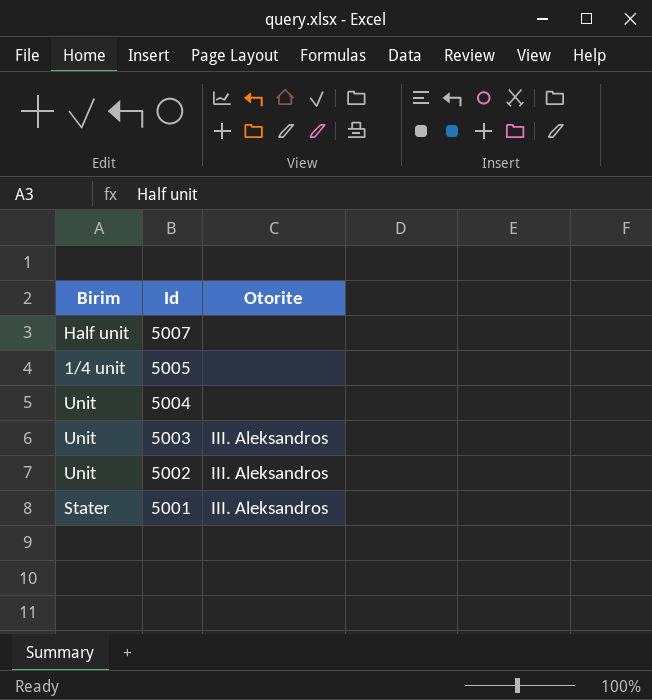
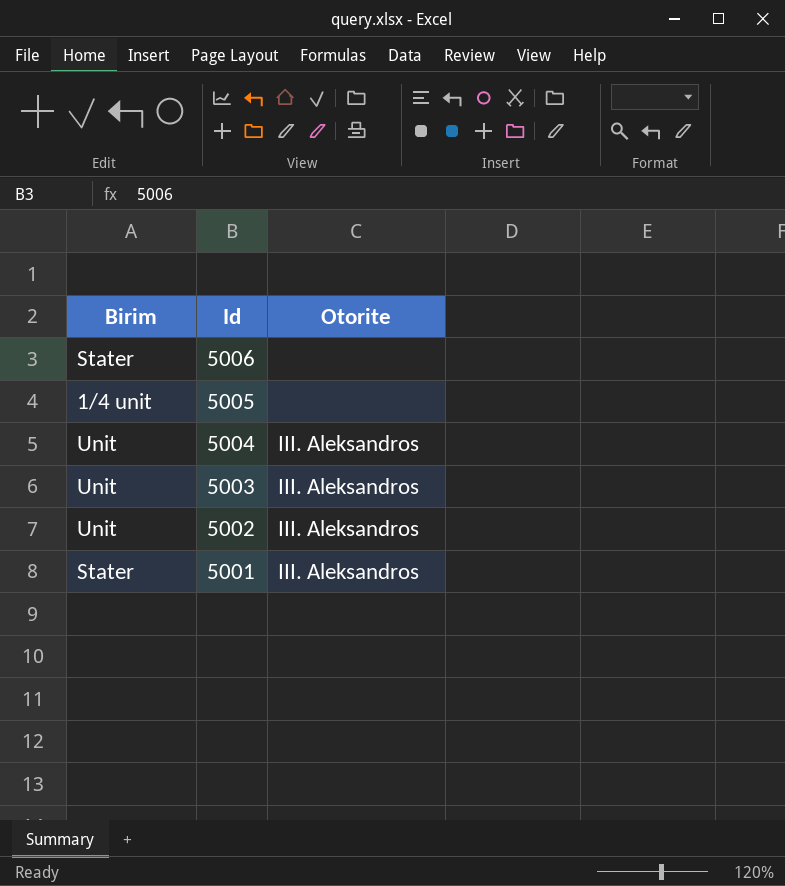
row 5007: Half unit | none -> none
row 5006: none -> Stater | none
5004 | Otorite: none -> III. Aleksandros

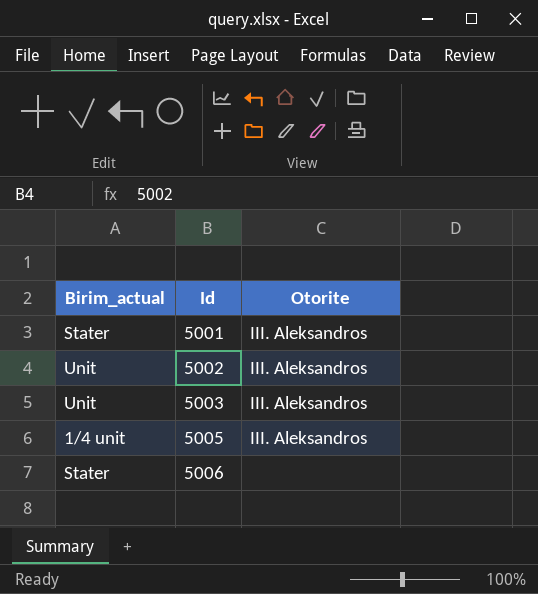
row order: Id descending -> Id ascending
column name: Birim -> Birim_actual
row 5004: Unit | III. Aleksandros -> none
5005 | Otorite: none -> III. Aleksandros

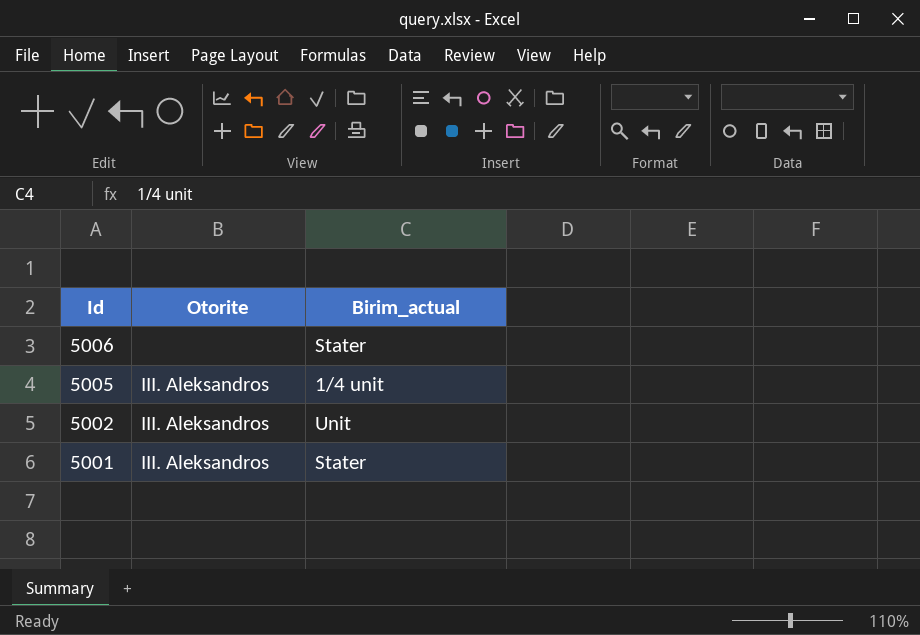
row order: Id ascending -> Id descending
column Birim_actual | position: 1 -> 3
row 5003: Unit | III. Aleksandros -> none

